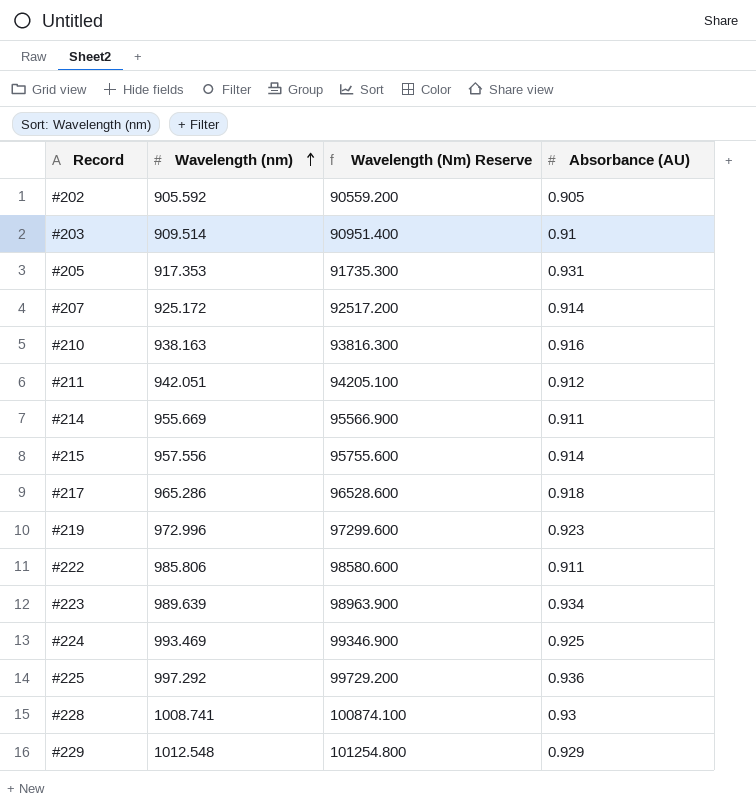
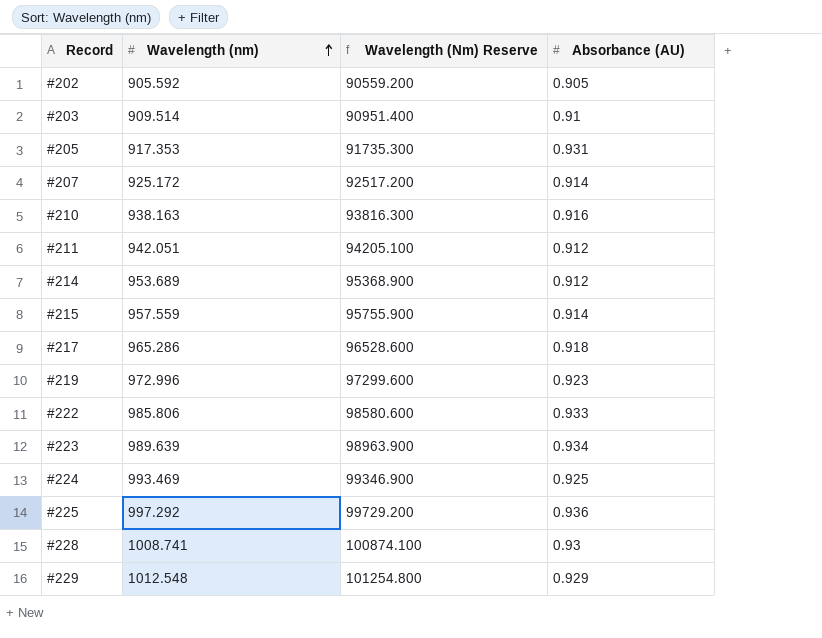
#214 | Wavelength (nm): 955.669 -> 953.689
#214 | Wavelength (Nm) Reserve: 95566.900 -> 95368.900
#214 | Absorbance (AU): 0.911 -> 0.912
#215 | Wavelength (nm): 957.556 -> 957.559
#215 | Wavelength (Nm) Reserve: 95755.600 -> 95755.900
#222 | Absorbance (AU): 0.911 -> 0.933

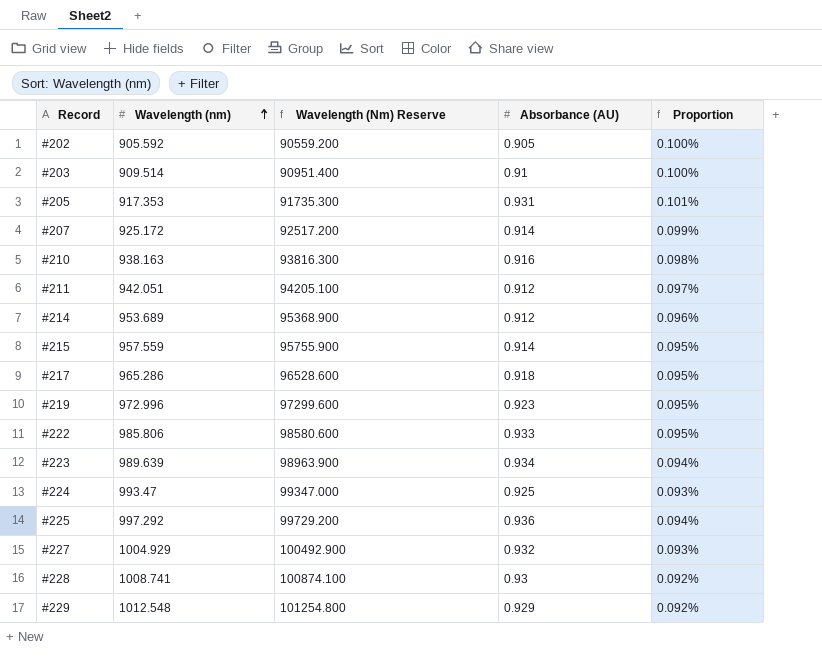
column Proportion | formula: none -> [Absorbance (AU)] / [Wavelength (nm)]
#224 | Wavelength (nm): 993.469 -> 993.47
#224 | Wavelength (Nm) Reserve: 99346.900 -> 99347.000
row #227: none -> 1004.929 | 100492.900 | 0.932 | 0.093%

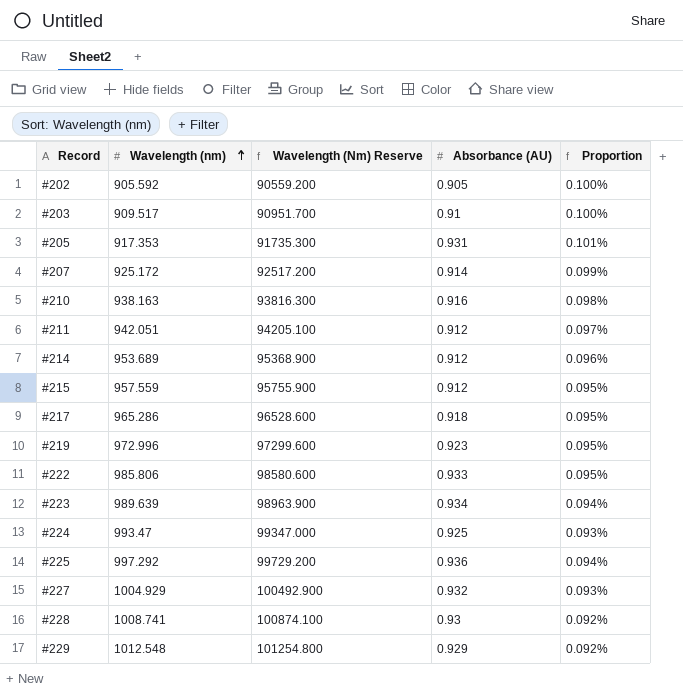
#203 | Wavelength (nm): 909.514 -> 909.517
#203 | Wavelength (Nm) Reserve: 90951.400 -> 90951.700
#215 | Absorbance (AU): 0.914 -> 0.912

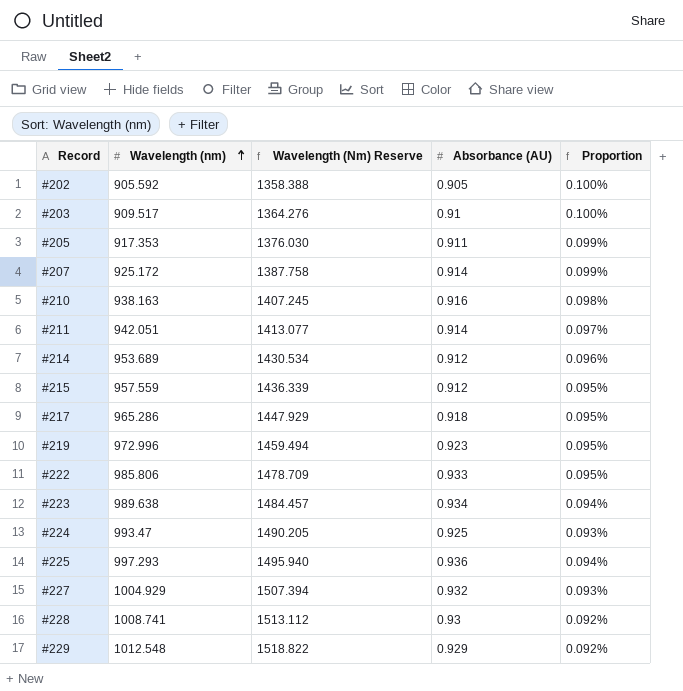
column Wavelength (Nm) Reserve | formula: [Wavelength (nm)] * 100 -> [Wavelength (nm)] * 1.5
#205 | Absorbance (AU): 0.931 -> 0.911
#205 | Proportion: 0.101% -> 0.099%
#211 | Absorbance (AU): 0.912 -> 0.914
#223 | Wavelength (nm): 989.639 -> 989.638
#225 | Wavelength (nm): 997.292 -> 997.293

